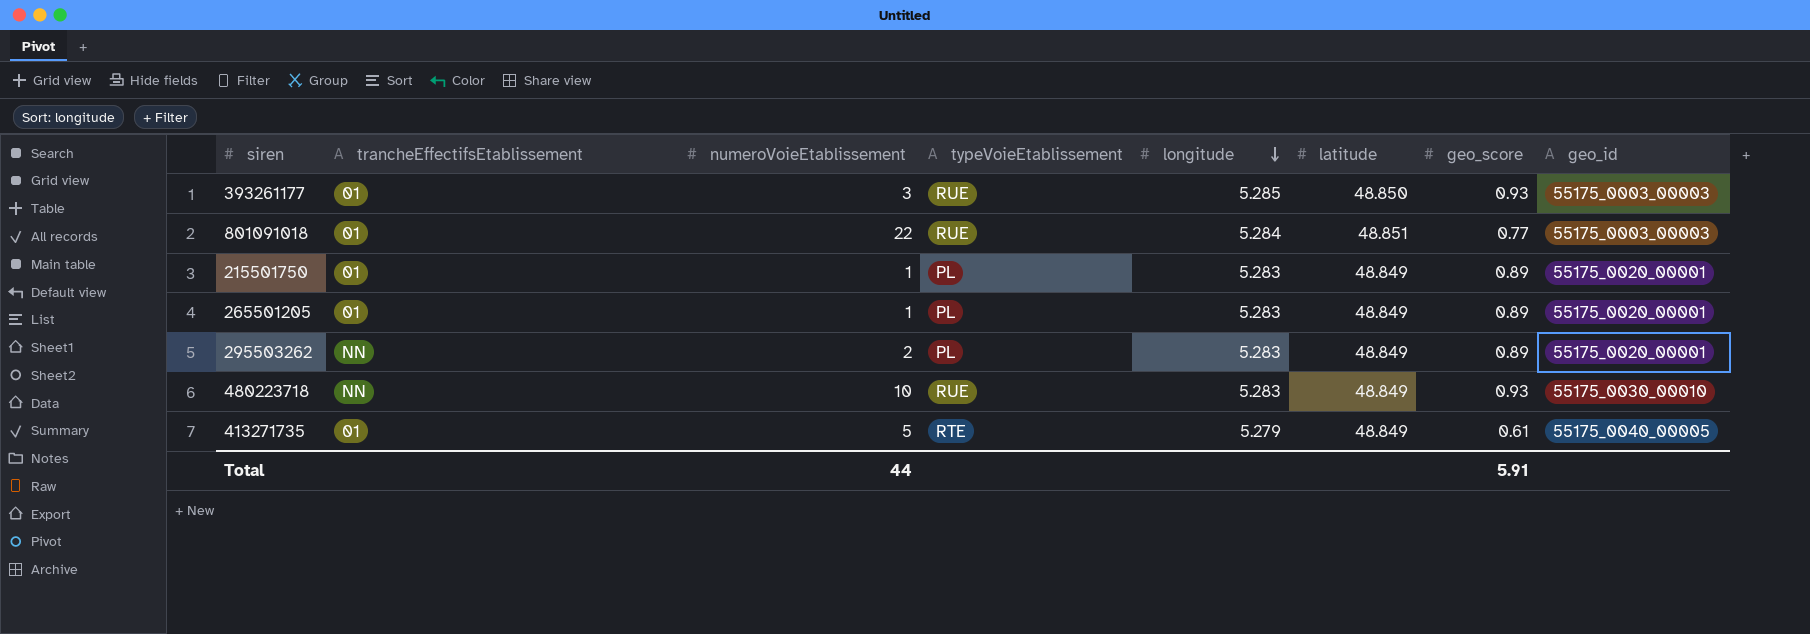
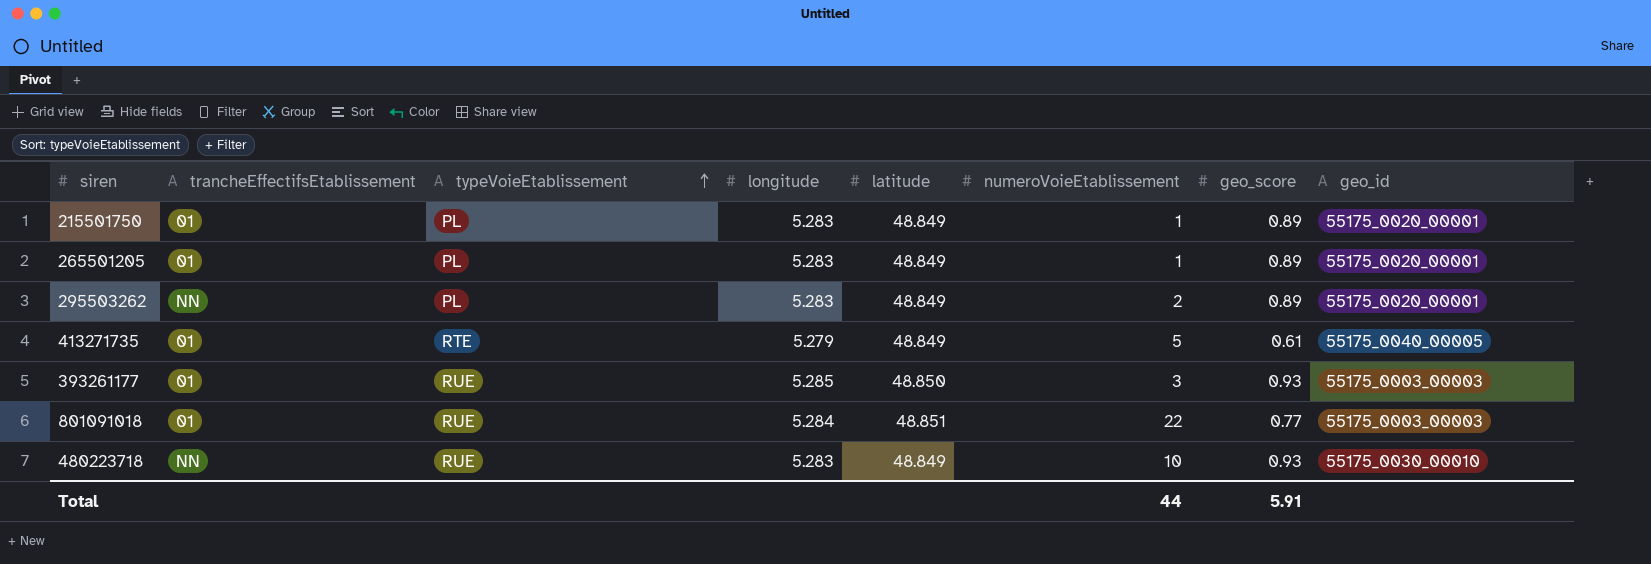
row order: longitude descending -> typeVoieEtablissement ascending
column numeroVoieEtablissement | position: 3 -> 6

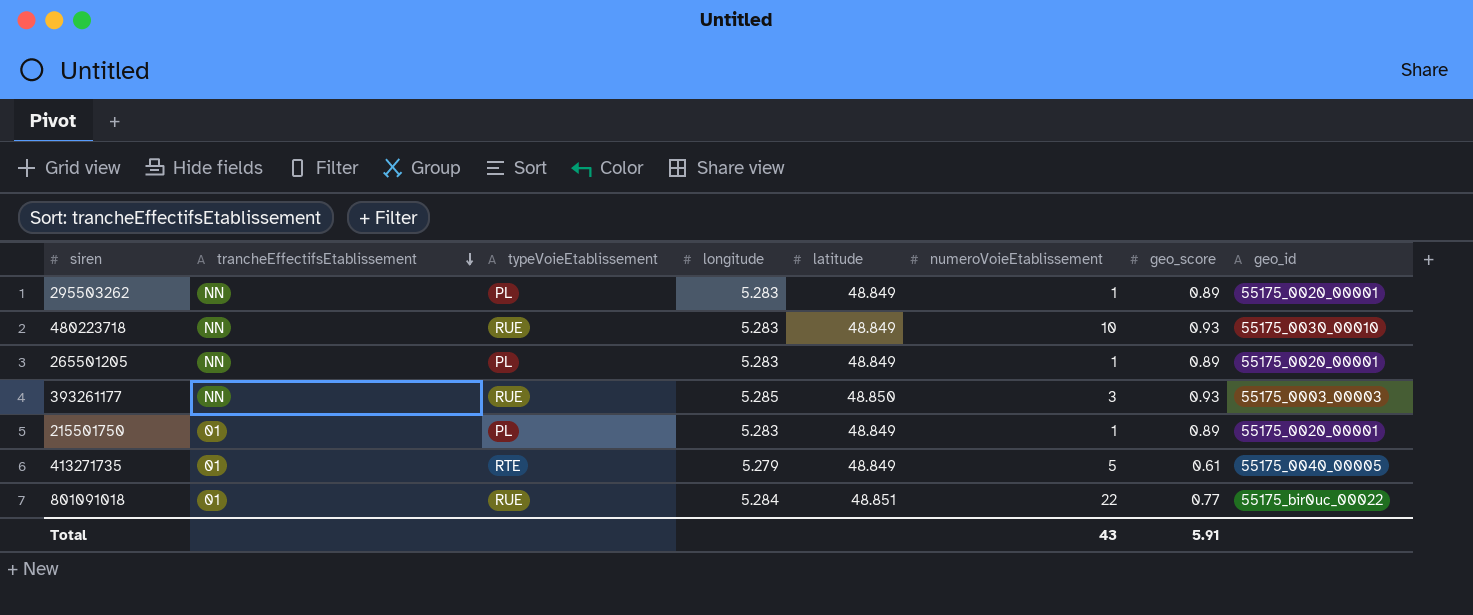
row order: typeVoieEtablissement ascending -> trancheEffectifsEtablissement descending
295503262 | numeroVoieEtablissement: 2 -> 1
265501205 | trancheEffectifsEtablissement: 01 -> NN
393261177 | trancheEffectifsEtablissement: 01 -> NN
801091018 | geo_id: 55175_0003_00003 -> 55175_bir0uc_00022
Total | numeroVoieEtablissement: 44 -> 43

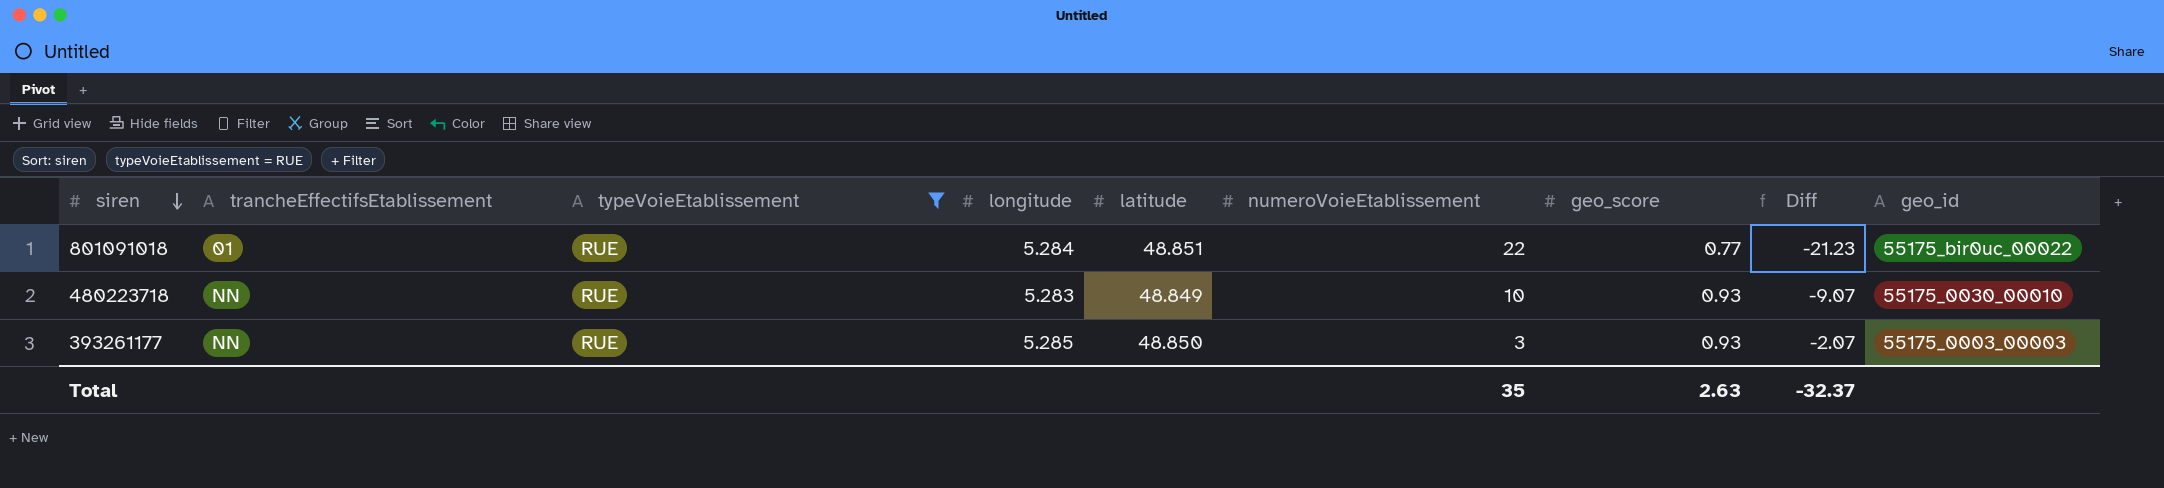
filter: none -> typeVoieEtablissement = RUE
row order: trancheEffectifsEtablissement descending -> siren descending
column Diff | formula: none -> [geo_score] - [numeroVoieEtablissement]
Total | numeroVoieEtablissement: 43 -> 35
Total | geo_score: 5.91 -> 2.63

